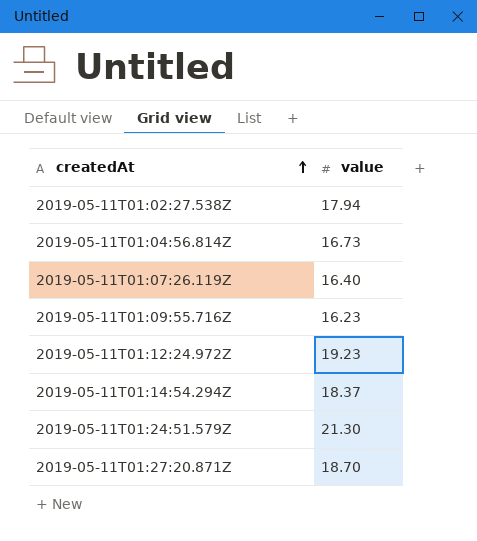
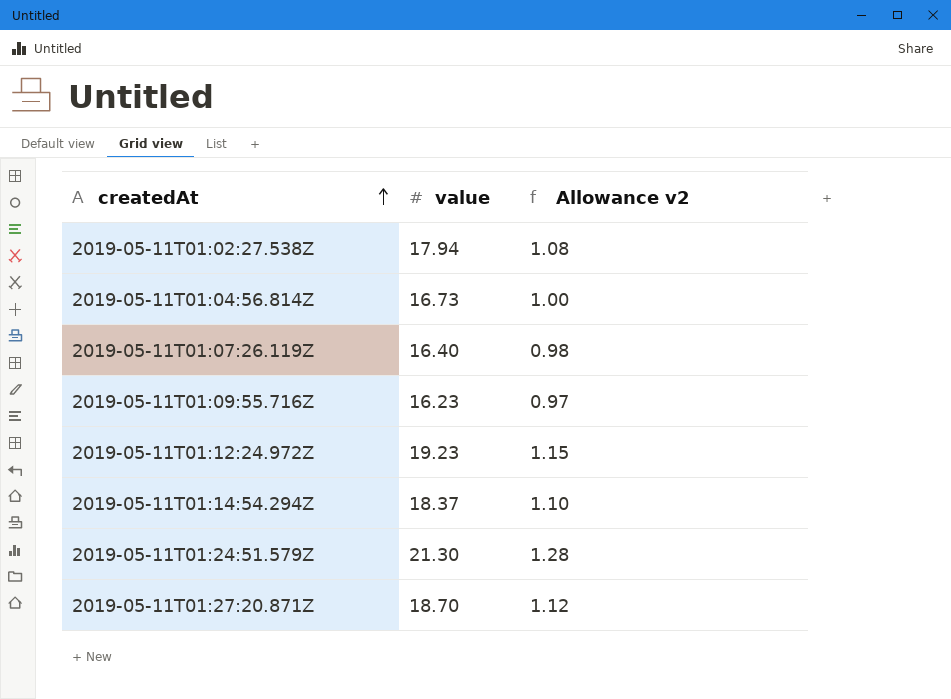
column Allowance v2 | formula: none -> [value] * 0.06

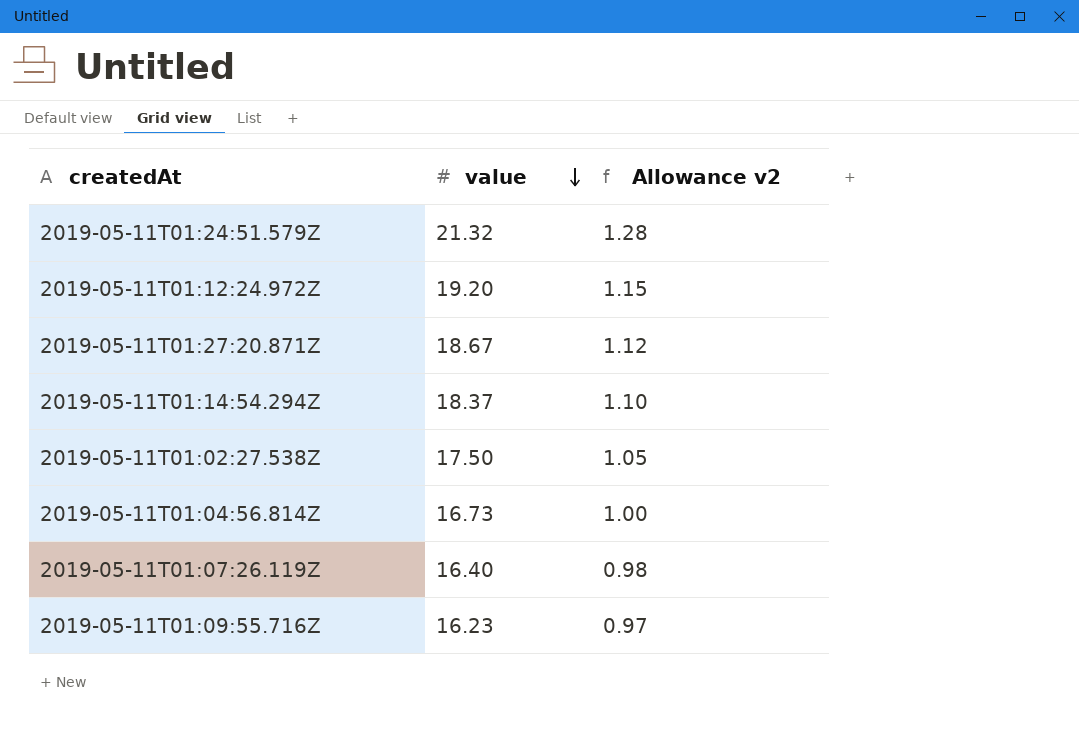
row order: createdAt ascending -> value descending
2019-05-11T01:24:51.579Z | value: 21.30 -> 21.32
2019-05-11T01:12:24.972Z | value: 19.23 -> 19.20
2019-05-11T01:27:20.871Z | value: 18.70 -> 18.67
2019-05-11T01:02:27.538Z | value: 17.94 -> 17.50
2019-05-11T01:02:27.538Z | Allowance v2: 1.08 -> 1.05

